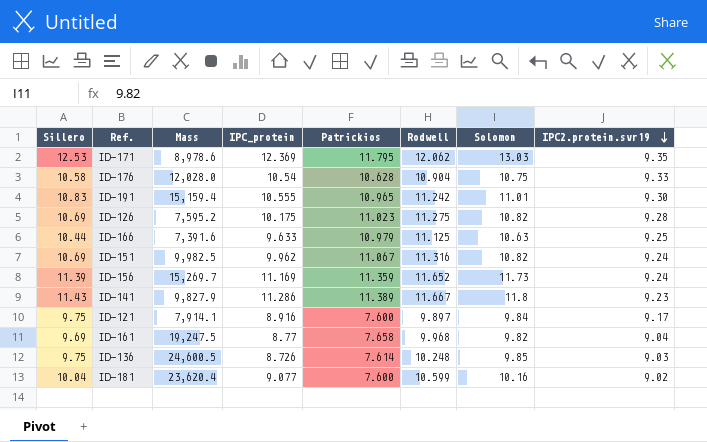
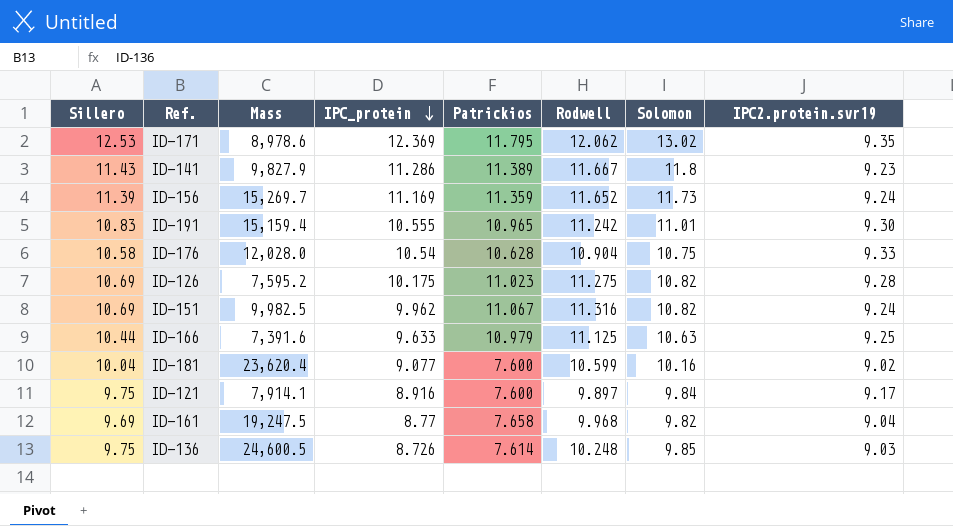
row order: IPC2.protein.svr19 descending -> IPC_protein descending
ID-171 | Solomon: 13.03 -> 13.02

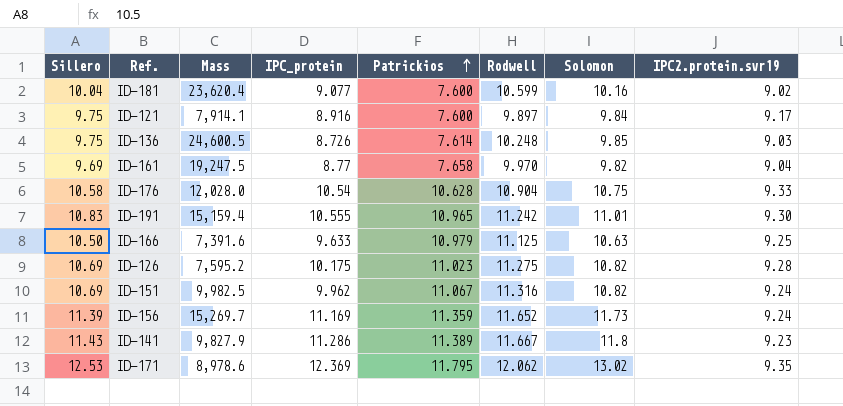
row order: IPC_protein descending -> Patrickios ascending
ID-161 | Rodwell: 9.968 -> 9.970
ID-166 | Sillero: 10.44 -> 10.50

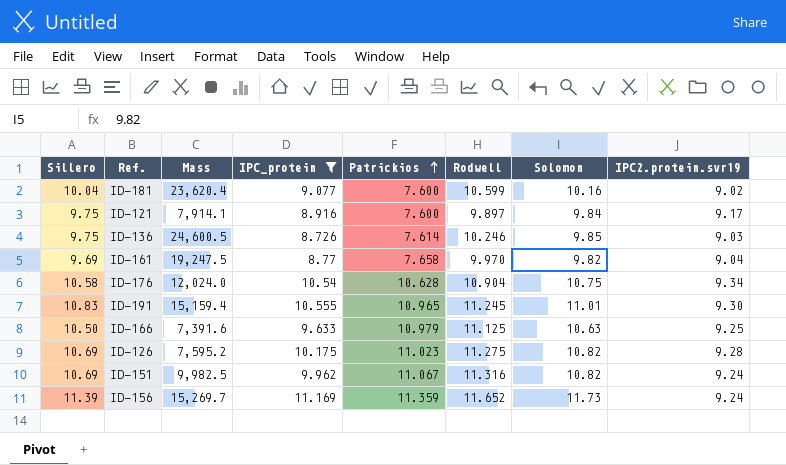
filter: none -> IPC_protein <= 11.169
ID-136 | Rodwell: 10.248 -> 10.246
ID-176 | Mass: 12,028.0 -> 12,024.0
ID-176 | IPC2.protein.svr19: 9.33 -> 9.34
ID-191 | Rodwell: 11.242 -> 11.245

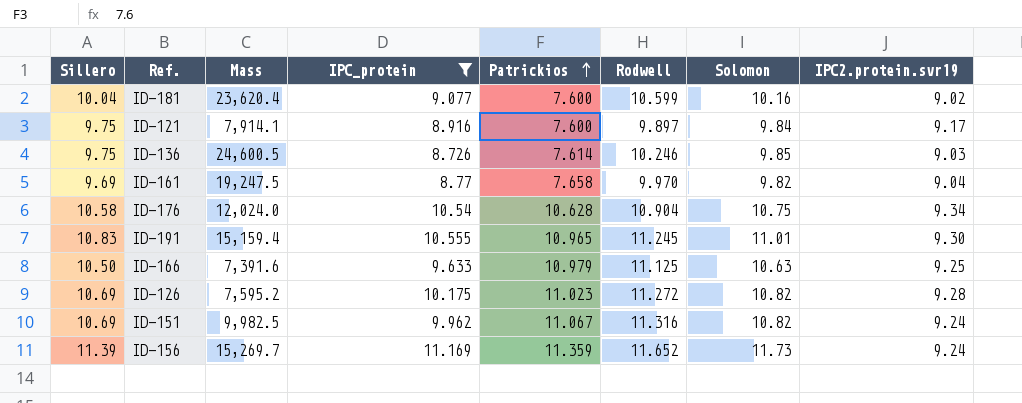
ID-126 | Rodwell: 11.275 -> 11.272

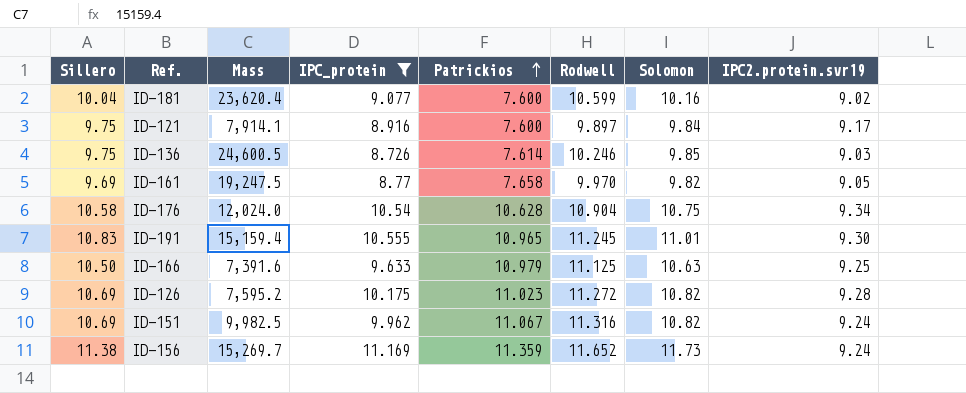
ID-161 | IPC2.protein.svr19: 9.04 -> 9.05
ID-156 | Sillero: 11.39 -> 11.38

